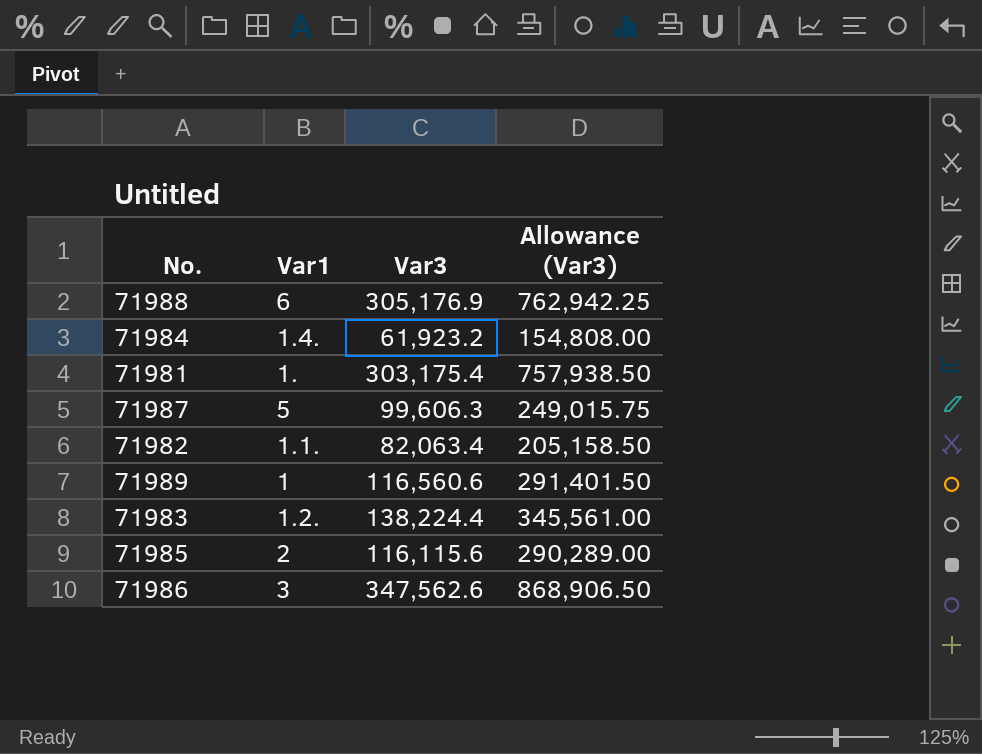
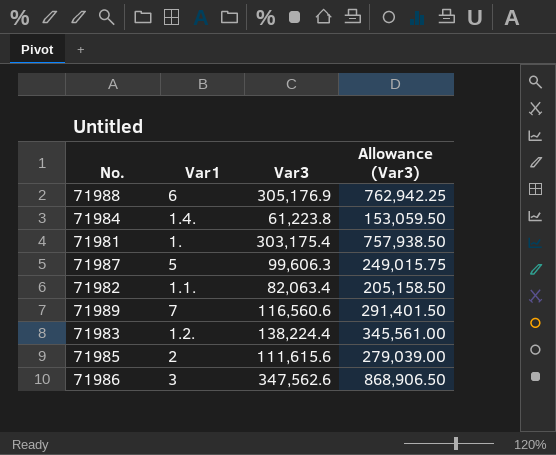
71984 | Var3: 61,923.2 -> 61,223.8
71984 | Allowance (Var3): 154,808.00 -> 153,059.50
71989 | Var1: 1 -> 7
71985 | Var3: 116,115.6 -> 111,615.6
71985 | Allowance (Var3): 290,289.00 -> 279,039.00

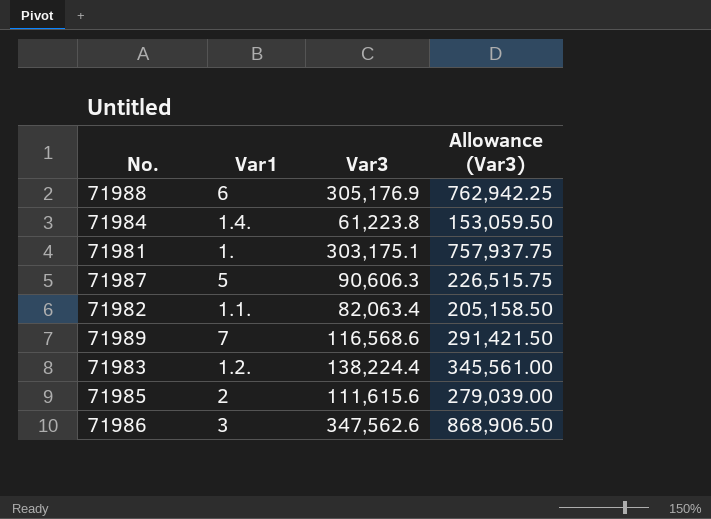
71981 | Var3: 303,175.4 -> 303,175.1
71981 | Allowance (Var3): 757,938.50 -> 757,937.75
71987 | Var3: 99,606.3 -> 90,606.3
71987 | Allowance (Var3): 249,015.75 -> 226,515.75
71989 | Var3: 116,560.6 -> 116,568.6
71989 | Allowance (Var3): 291,401.50 -> 291,421.50

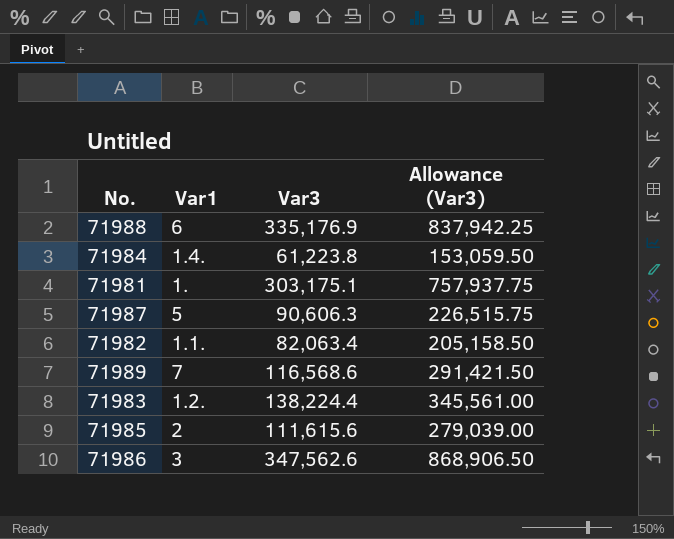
71988 | Var3: 305,176.9 -> 335,176.9
71988 | Allowance (Var3): 762,942.25 -> 837,942.25

